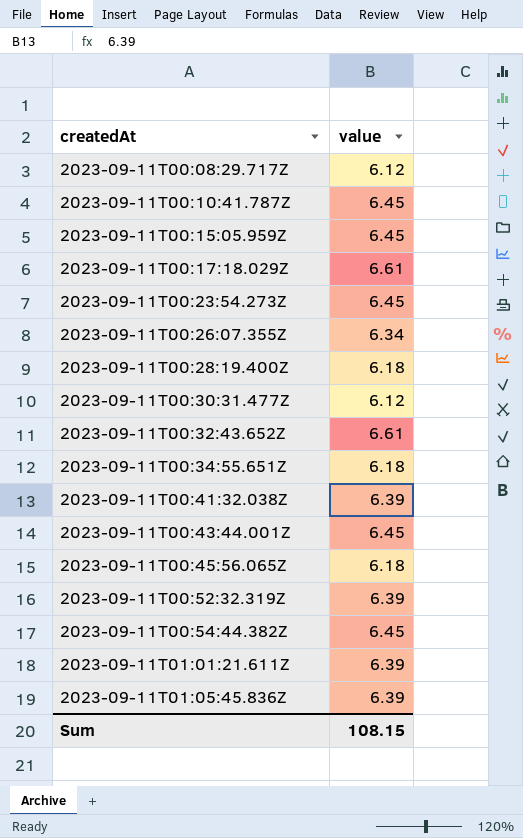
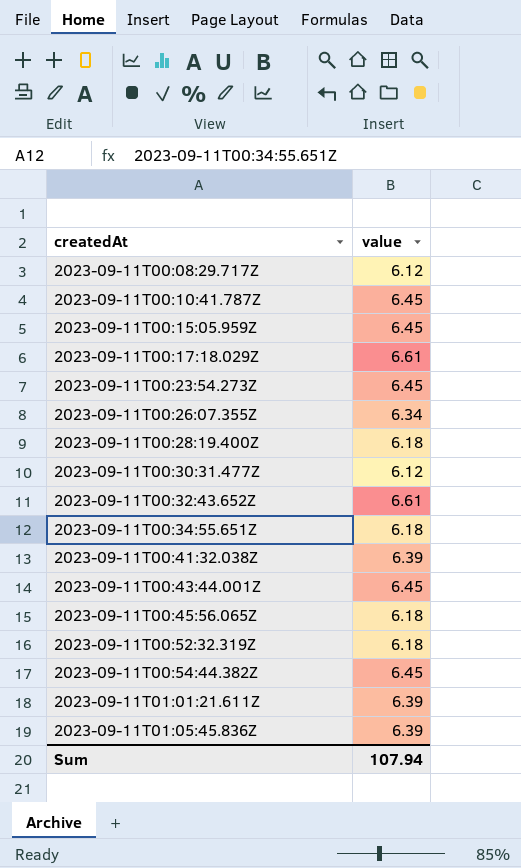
2023-09-11T00:52:32.319Z | value: 6.39 -> 6.18
Sum | value: 108.15 -> 107.94

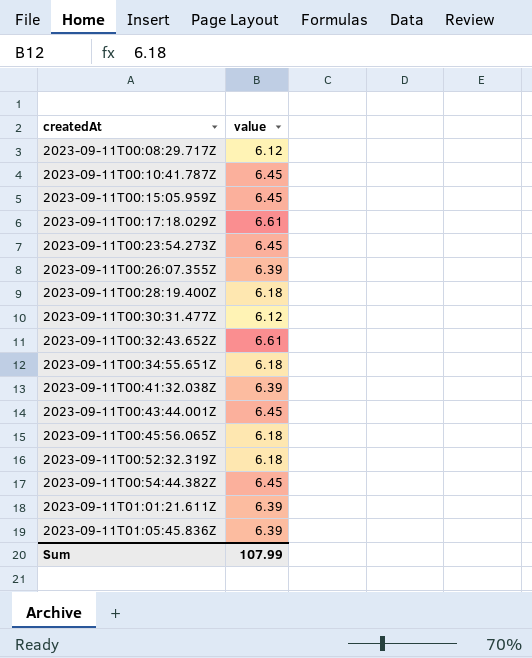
2023-09-11T00:26:07.355Z | value: 6.34 -> 6.39
Sum | value: 107.94 -> 107.99

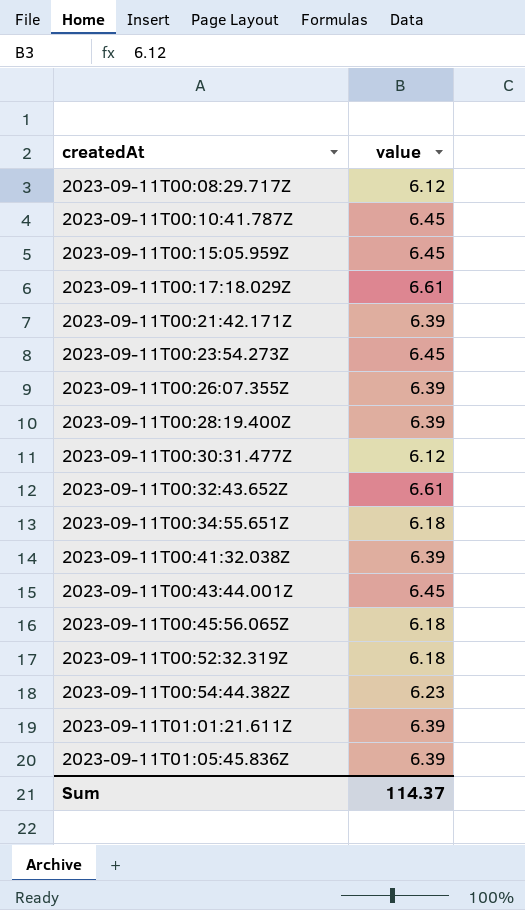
row 2023-09-11T00:21:42.171Z: none -> 6.39
2023-09-11T00:28:19.400Z | value: 6.18 -> 6.39
2023-09-11T00:54:44.382Z | value: 6.45 -> 6.23
Sum | value: 107.99 -> 114.37

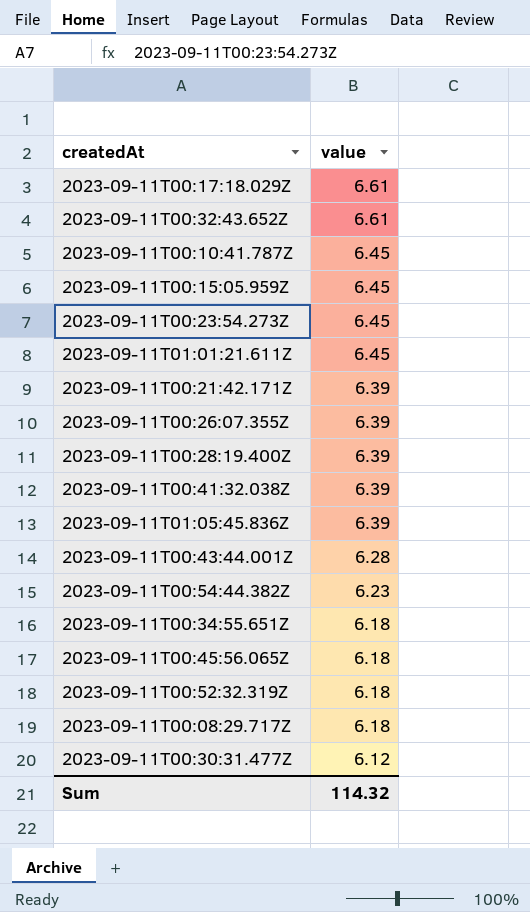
row order: createdAt ascending -> value descending
2023-09-11T01:01:21.611Z | value: 6.39 -> 6.45
2023-09-11T00:43:44.001Z | value: 6.45 -> 6.28
2023-09-11T00:08:29.717Z | value: 6.12 -> 6.18
Sum | value: 114.37 -> 114.32

